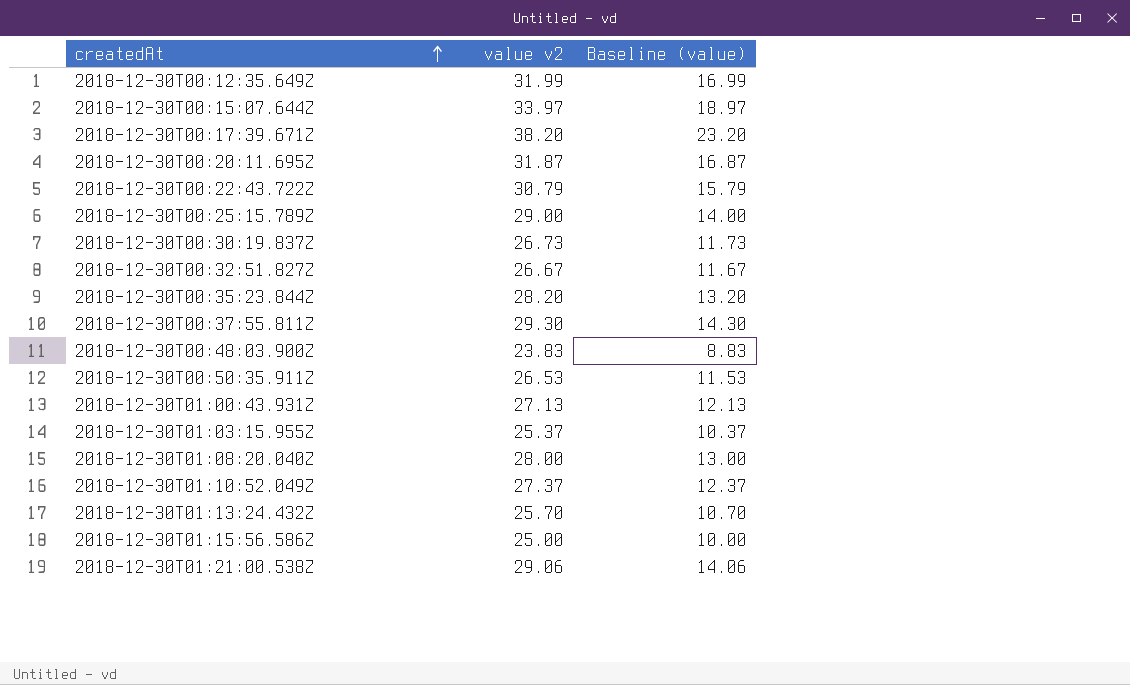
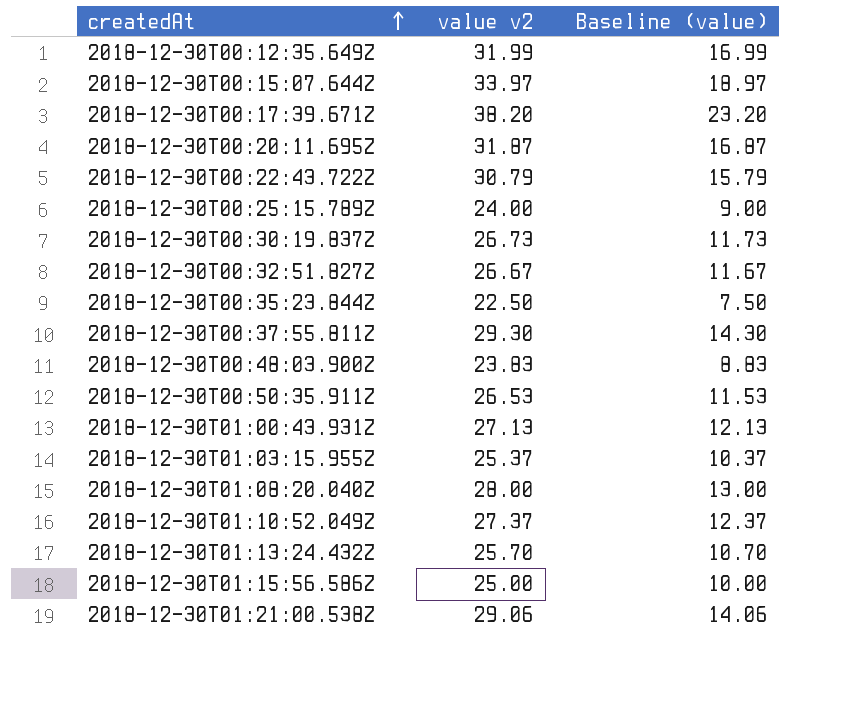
2018-12-30T00:25:15.789Z | value v2: 29.00 -> 24.00
2018-12-30T00:25:15.789Z | Baseline (value): 14.00 -> 9.00
2018-12-30T00:35:23.844Z | value v2: 28.20 -> 22.50
2018-12-30T00:35:23.844Z | Baseline (value): 13.20 -> 7.50

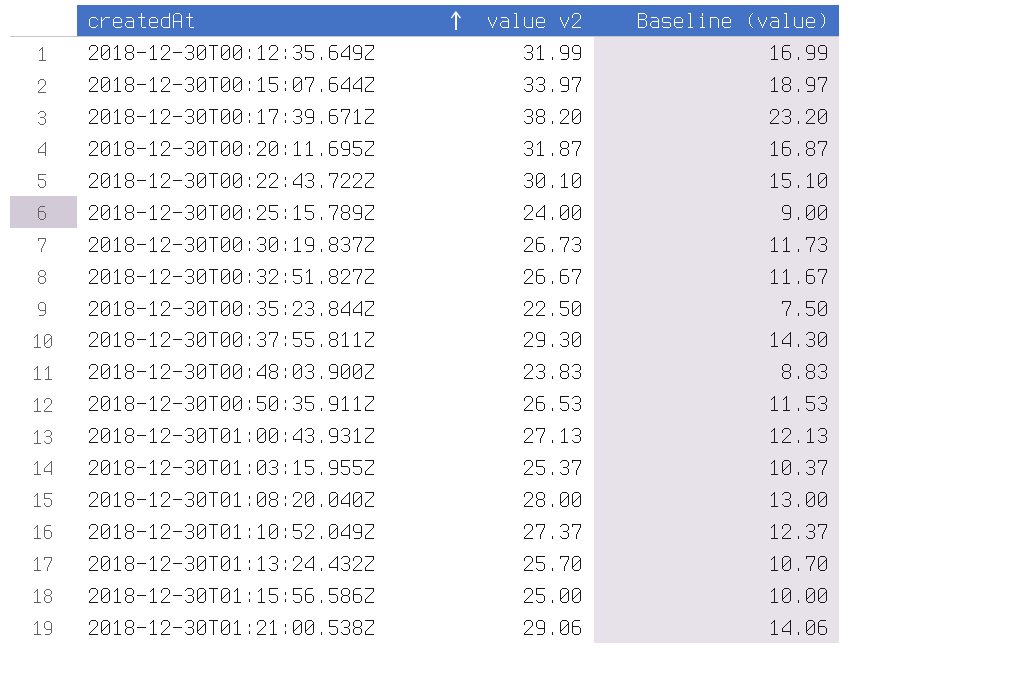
2018-12-30T00:22:43.722Z | value v2: 30.79 -> 30.10
2018-12-30T00:22:43.722Z | Baseline (value): 15.79 -> 15.10

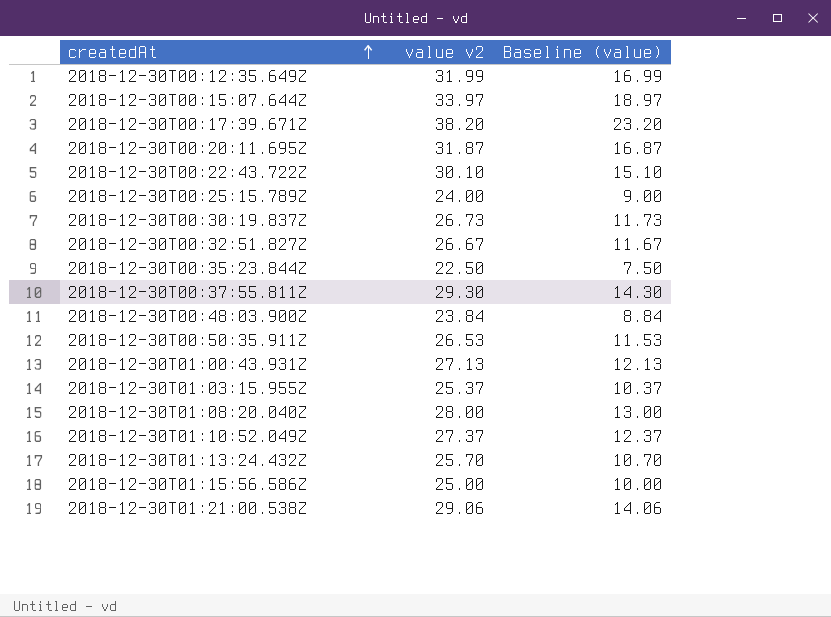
2018-12-30T00:48:03.900Z | value v2: 23.83 -> 23.84
2018-12-30T00:48:03.900Z | Baseline (value): 8.83 -> 8.84

